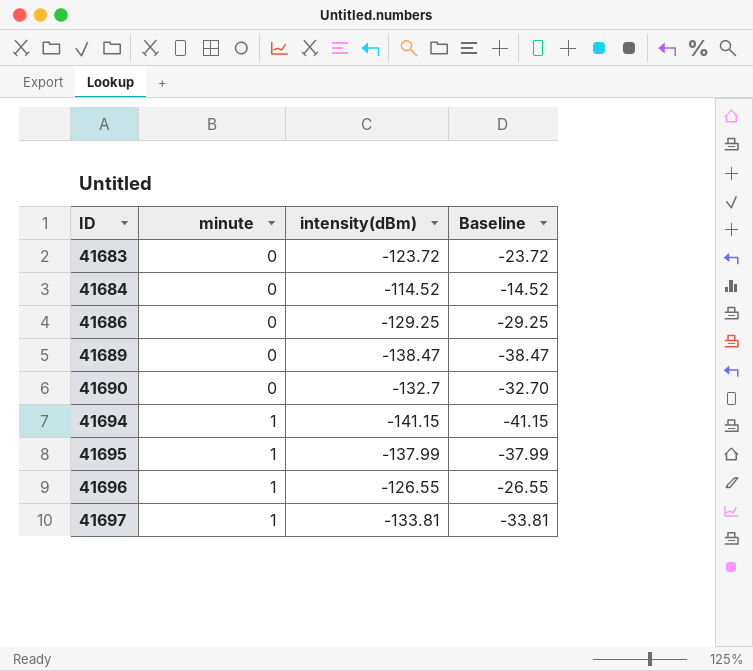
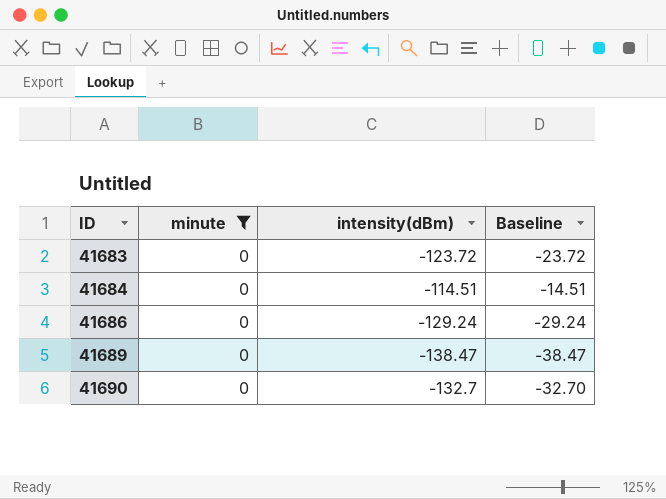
filter: none -> minute = 0
41684 | intensity(dBm): -114.52 -> -114.51
41684 | Baseline: -14.52 -> -14.51
41686 | intensity(dBm): -129.25 -> -129.24
41686 | Baseline: -29.25 -> -29.24

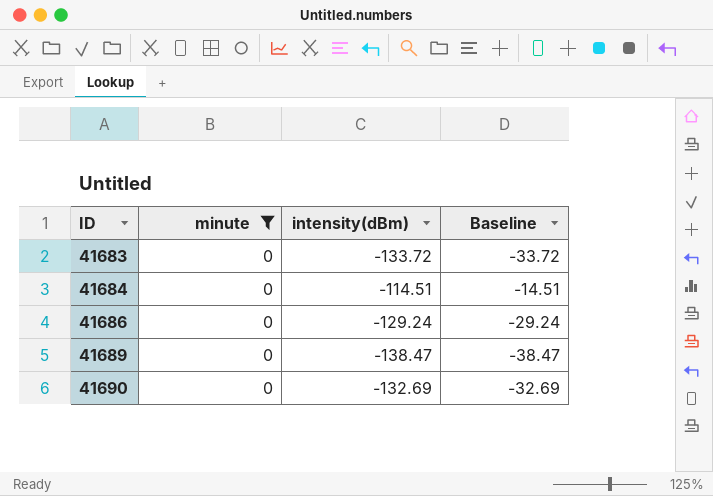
41683 | intensity(dBm): -123.72 -> -133.72
41683 | Baseline: -23.72 -> -33.72
41690 | intensity(dBm): -132.7 -> -132.69
41690 | Baseline: -32.70 -> -32.69

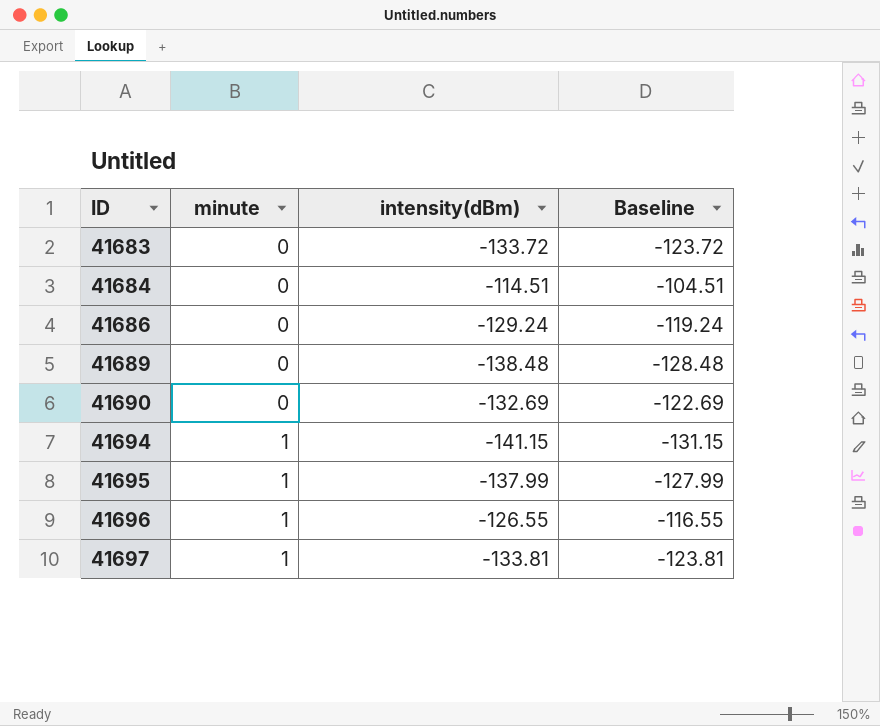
filter: minute = 0 -> none
column Baseline | formula: [intensity(dBm)] + 100 -> [intensity(dBm)] + 10
41689 | intensity(dBm): -138.47 -> -138.48

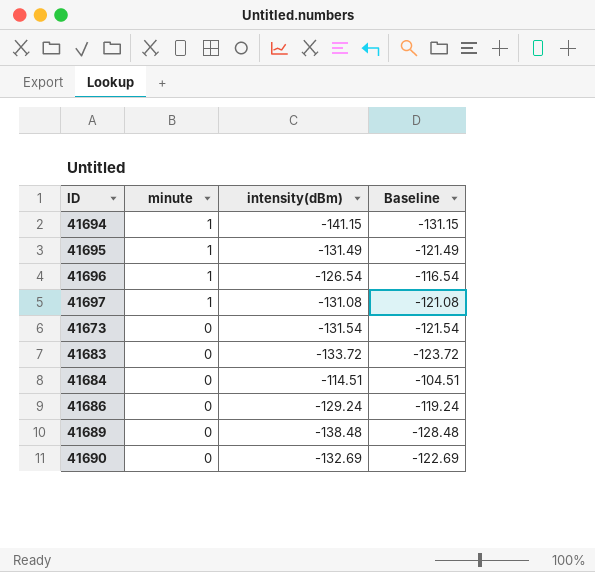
row order: ID ascending -> minute descending
41695 | intensity(dBm): -137.99 -> -131.49
41695 | Baseline: -127.99 -> -121.49
41696 | intensity(dBm): -126.55 -> -126.54
41696 | Baseline: -116.55 -> -116.54
41697 | intensity(dBm): -133.81 -> -131.08
41697 | Baseline: -123.81 -> -121.08
row 41673: none -> 0 | -131.54 | -121.54

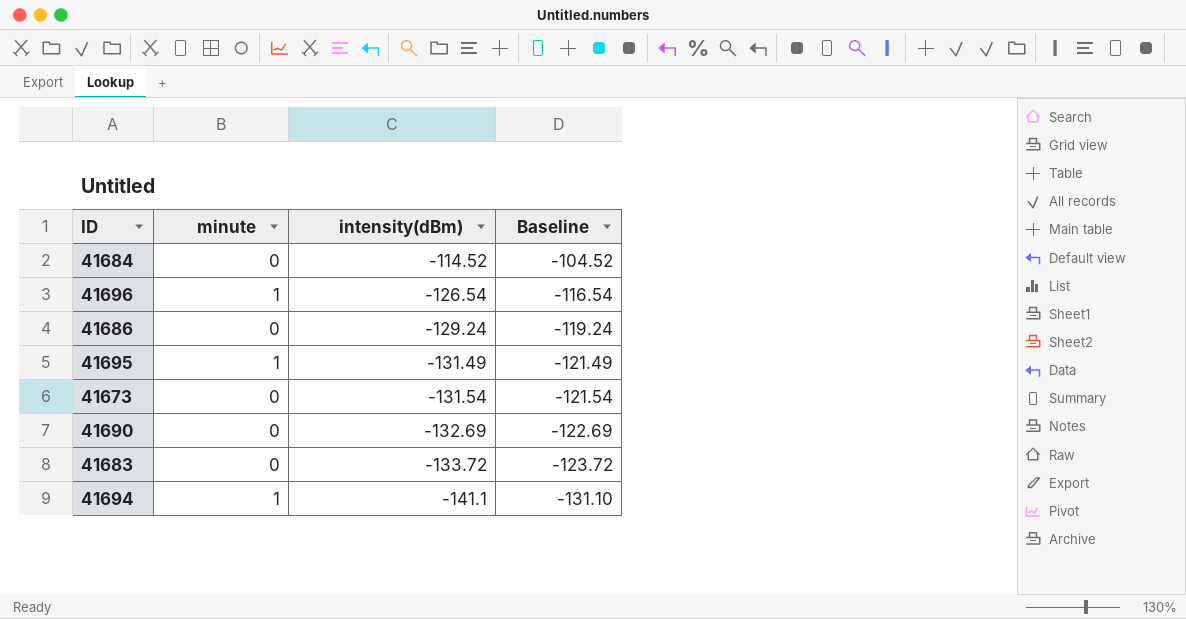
row order: minute descending -> intensity(dBm) descending
row 41697: 1 | -131.08 | -121.08 -> none
row 41689: 0 | -138.48 | -128.48 -> none
41684 | intensity(dBm): -114.51 -> -114.52
41684 | Baseline: -104.51 -> -104.52
41694 | intensity(dBm): -141.15 -> -141.1
41694 | Baseline: -131.15 -> -131.10

